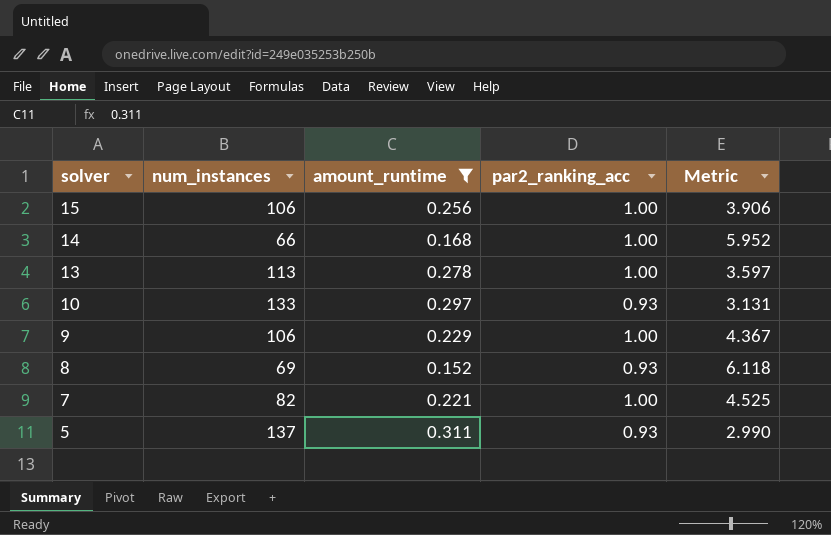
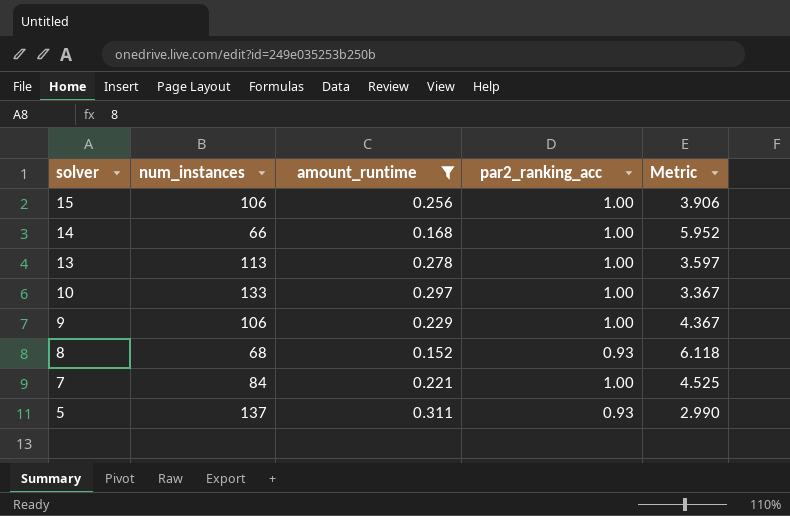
10 | par2_ranking_acc: 0.93 -> 1.00
10 | Metric: 3.131 -> 3.367
8 | num_instances: 69 -> 68
7 | num_instances: 82 -> 84

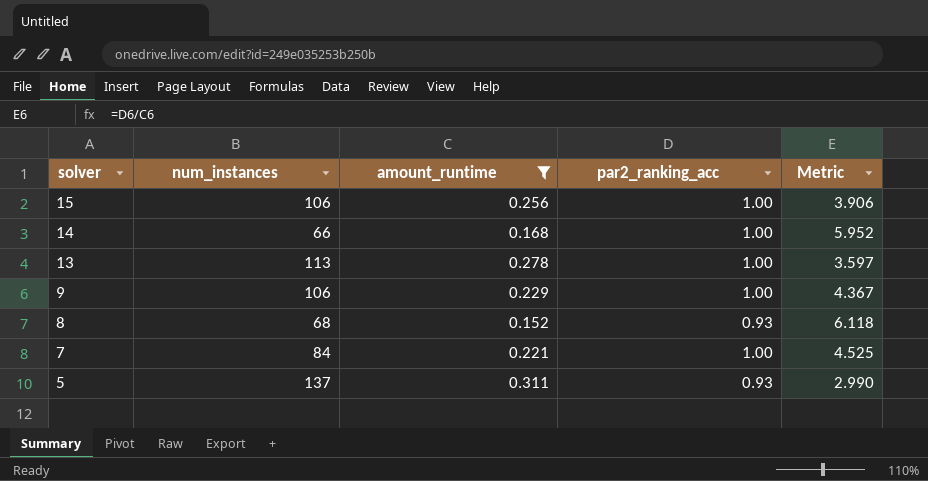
row 10: 133 | 0.297 | 1.00 | 3.367 -> none

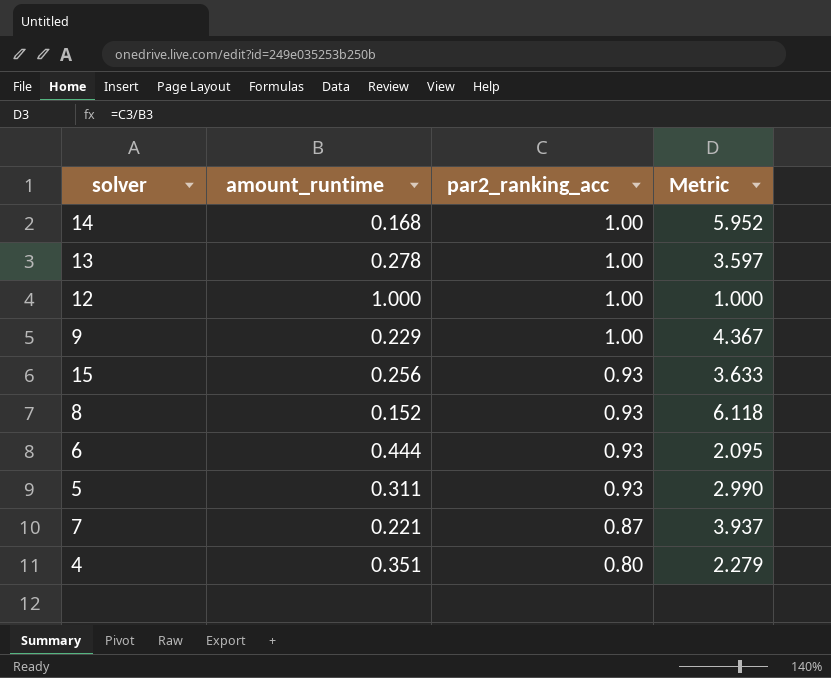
filter: amount_runtime <= 0.311 -> none
row order: solver descending -> par2_ranking_acc descending
column num_instances | position: 2 -> none
15 | par2_ranking_acc: 1.00 -> 0.93
15 | Metric: 3.906 -> 3.633
7 | par2_ranking_acc: 1.00 -> 0.87
7 | Metric: 4.525 -> 3.937

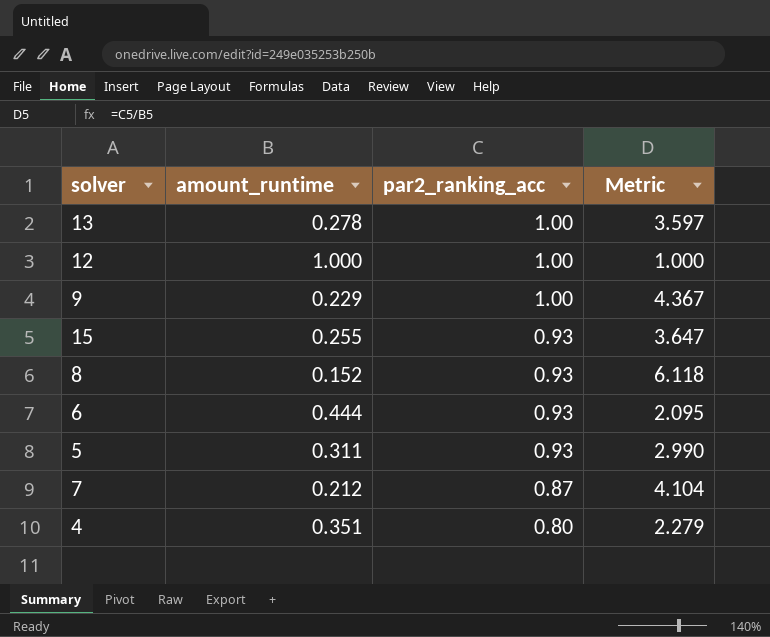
row 14: 0.168 | 1.00 | 5.952 -> none
15 | amount_runtime: 0.256 -> 0.255
15 | Metric: 3.633 -> 3.647
7 | amount_runtime: 0.221 -> 0.212
7 | Metric: 3.937 -> 4.104

